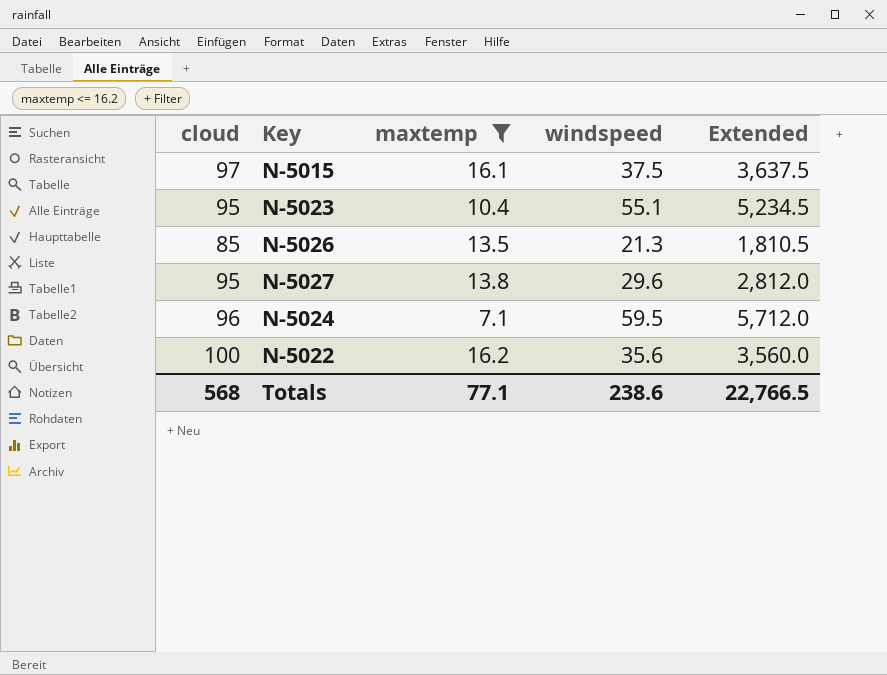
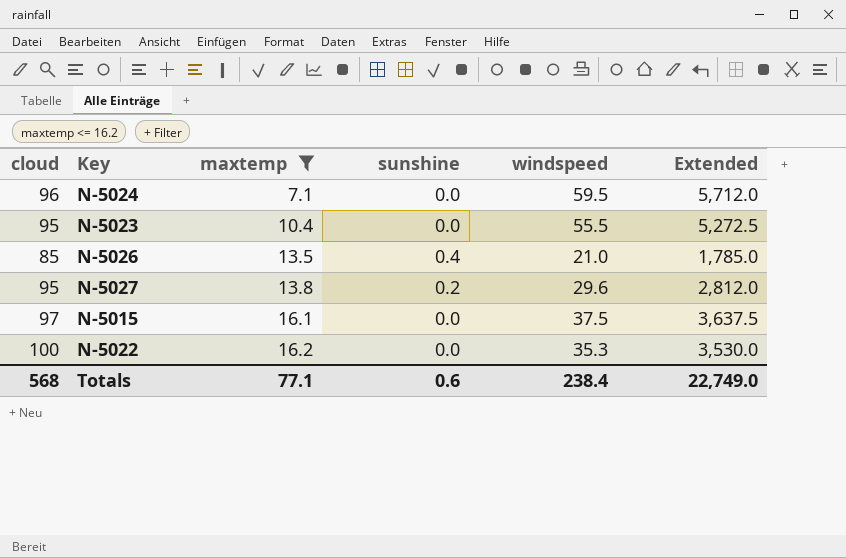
row order: none -> maxtemp ascending
column sunshine | position: none -> 4
N-5023 | windspeed: 55.1 -> 55.5
N-5023 | Extended: 5,234.5 -> 5,272.5
N-5026 | windspeed: 21.3 -> 21.0
N-5026 | Extended: 1,810.5 -> 1,785.0
N-5022 | windspeed: 35.6 -> 35.3
N-5022 | Extended: 3,560.0 -> 3,530.0
Totals | windspeed: 238.6 -> 238.4
Totals | Extended: 22,766.5 -> 22,749.0

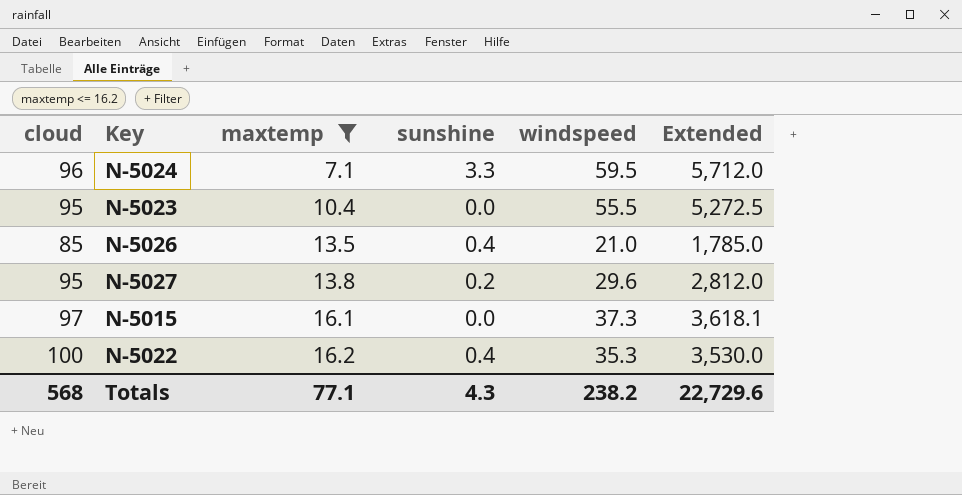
N-5024 | sunshine: 0.0 -> 3.3
N-5015 | windspeed: 37.5 -> 37.3
N-5015 | Extended: 3,637.5 -> 3,618.1
N-5022 | sunshine: 0.0 -> 0.4
Totals | sunshine: 0.6 -> 4.3
Totals | windspeed: 238.4 -> 238.2
Totals | Extended: 22,749.0 -> 22,729.6

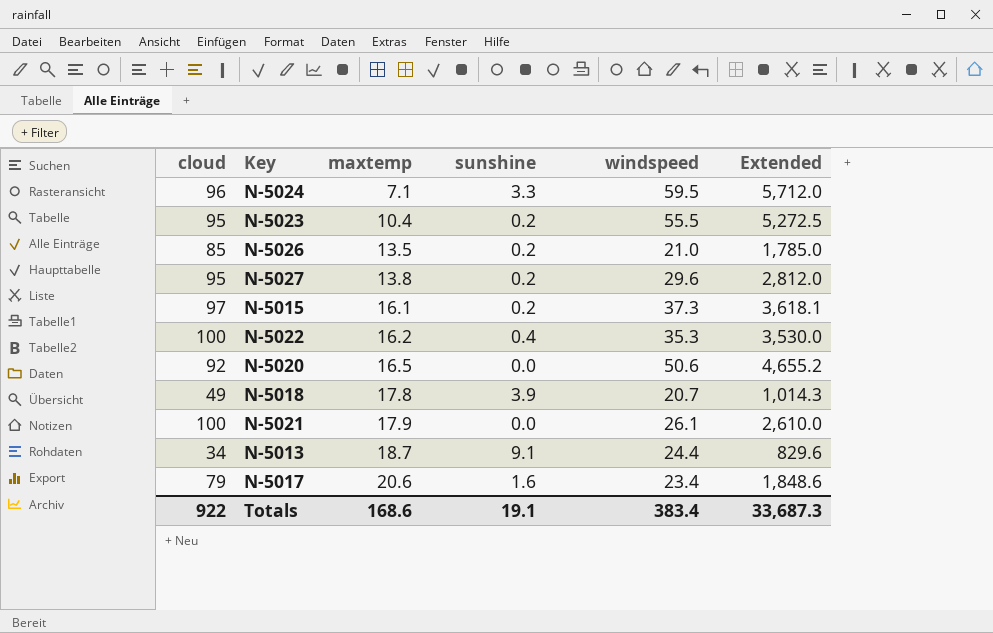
filter: maxtemp <= 16.2 -> none
N-5023 | sunshine: 0.0 -> 0.2
N-5026 | sunshine: 0.4 -> 0.2
N-5015 | sunshine: 0.0 -> 0.2
Totals | cloud: 568 -> 922
Totals | maxtemp: 77.1 -> 168.6
Totals | sunshine: 4.3 -> 19.1
Totals | windspeed: 238.2 -> 383.4
Totals | Extended: 22,729.6 -> 33,687.3

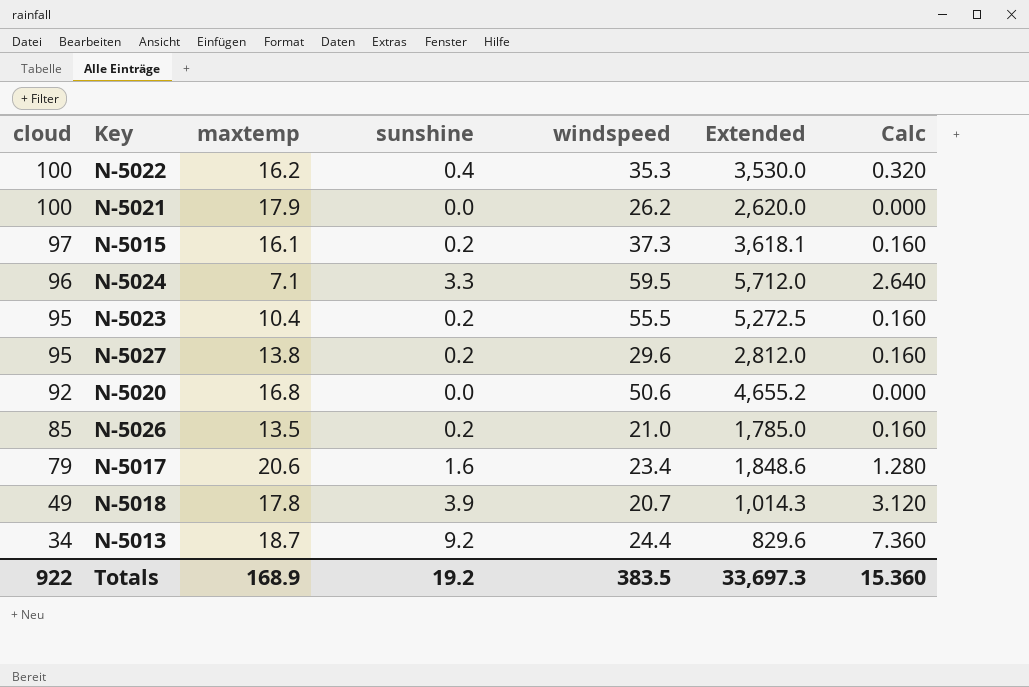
row order: maxtemp ascending -> cloud descending
column Calc | formula: none -> [sunshine] * 0.8
N-5021 | windspeed: 26.1 -> 26.2
N-5021 | Extended: 2,610.0 -> 2,620.0
N-5020 | maxtemp: 16.5 -> 16.8
N-5013 | sunshine: 9.1 -> 9.2
Totals | maxtemp: 168.6 -> 168.9
Totals | sunshine: 19.1 -> 19.2
Totals | windspeed: 383.4 -> 383.5
Totals | Extended: 33,687.3 -> 33,697.3

